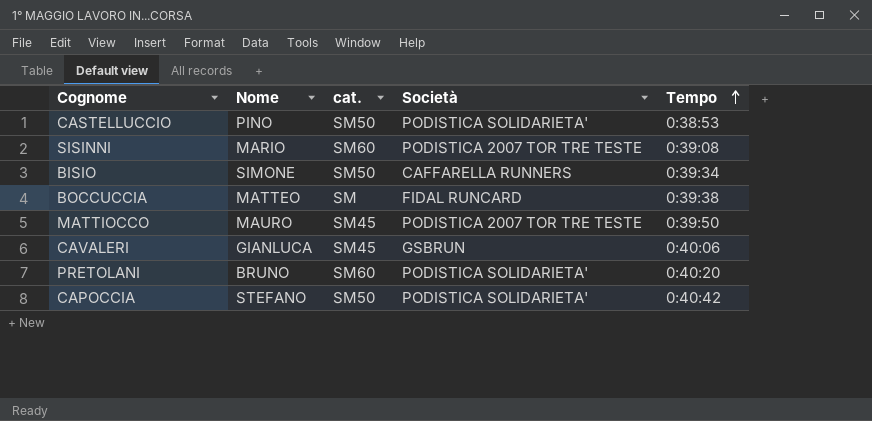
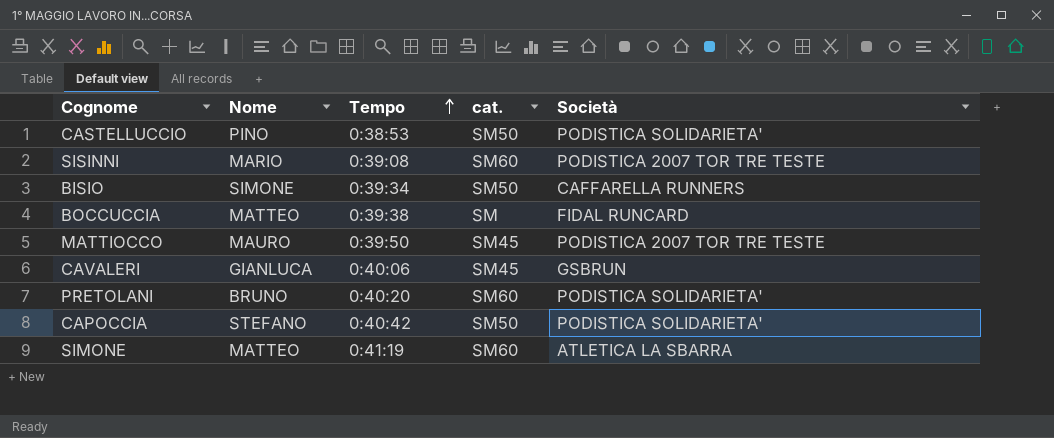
column Tempo | position: 5 -> 3
row SIMONE: none -> MATTEO | 0:41:19 | SM60 | ATLETICA LA SBARRA

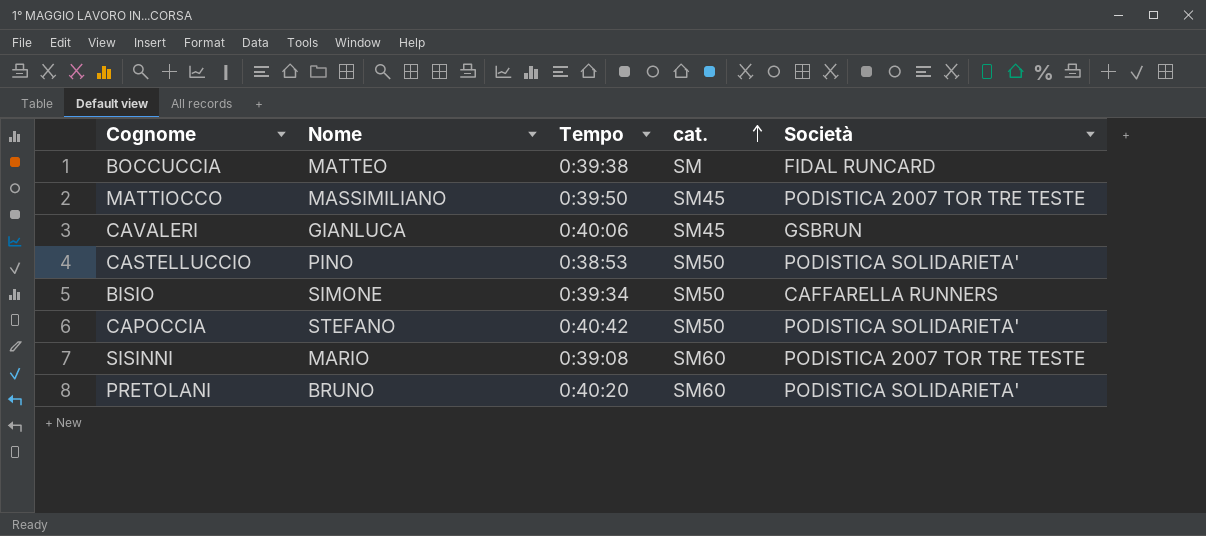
row order: Tempo ascending -> cat. ascending
row SIMONE: MATTEO | 0:41:19 | SM60 | ATLETICA LA SBARRA -> none
MATTIOCCO | Nome: MAURO -> MASSIMILIANO

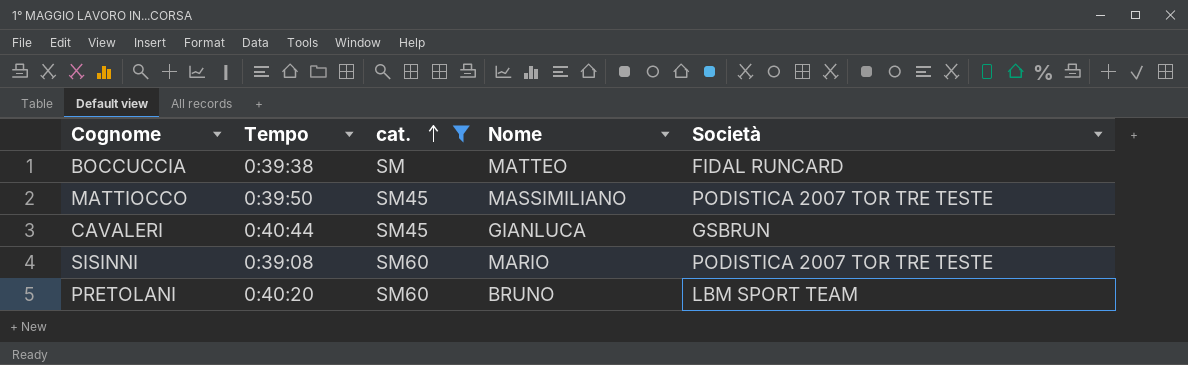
filter: none -> cat. != SM50
column Nome | position: 2 -> 4
CAVALERI | Tempo: 0:40:06 -> 0:40:44
PRETOLANI | Società: PODISTICA SOLIDARIETA' -> LBM SPORT TEAM

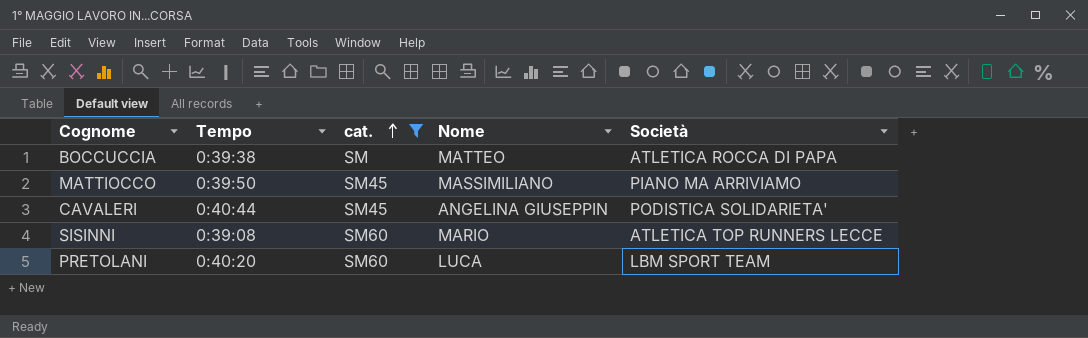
BOCCUCCIA | Società: FIDAL RUNCARD -> ATLETICA ROCCA DI PAPA
MATTIOCCO | Società: PODISTICA 2007 TOR TRE TESTE -> PIANO MA ARRIVIAMO
CAVALERI | Nome: GIANLUCA -> ANGELINA GIUSEPPIN
CAVALERI | Società: GSBRUN -> PODISTICA SOLIDARIETA'
SISINNI | Società: PODISTICA 2007 TOR TRE TESTE -> ATLETICA TOP RUNNERS LECCE
PRETOLANI | Nome: BRUNO -> LUCA

